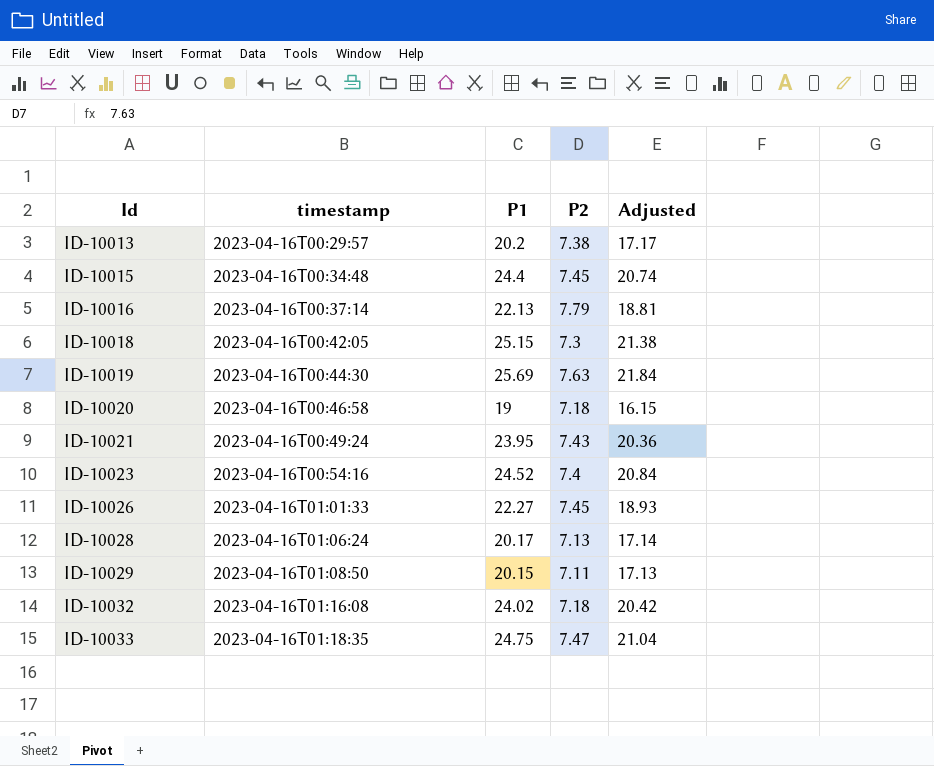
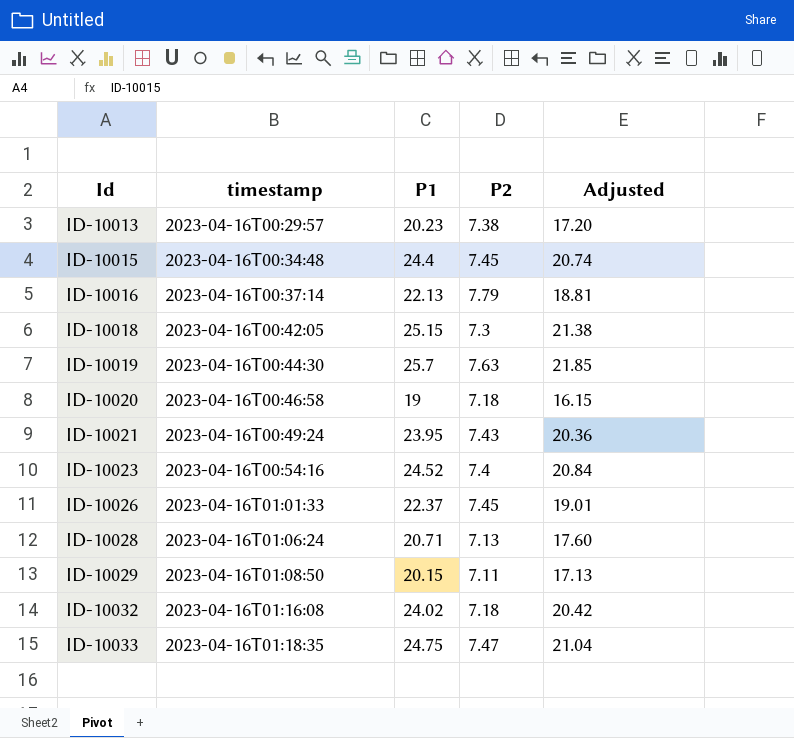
ID-10013 | P1: 20.2 -> 20.23
ID-10013 | Adjusted: 17.17 -> 17.20
ID-10019 | P1: 25.69 -> 25.7
ID-10019 | Adjusted: 21.84 -> 21.85
ID-10026 | P1: 22.27 -> 22.37
ID-10026 | Adjusted: 18.93 -> 19.01
ID-10028 | P1: 20.17 -> 20.71
ID-10028 | Adjusted: 17.14 -> 17.60

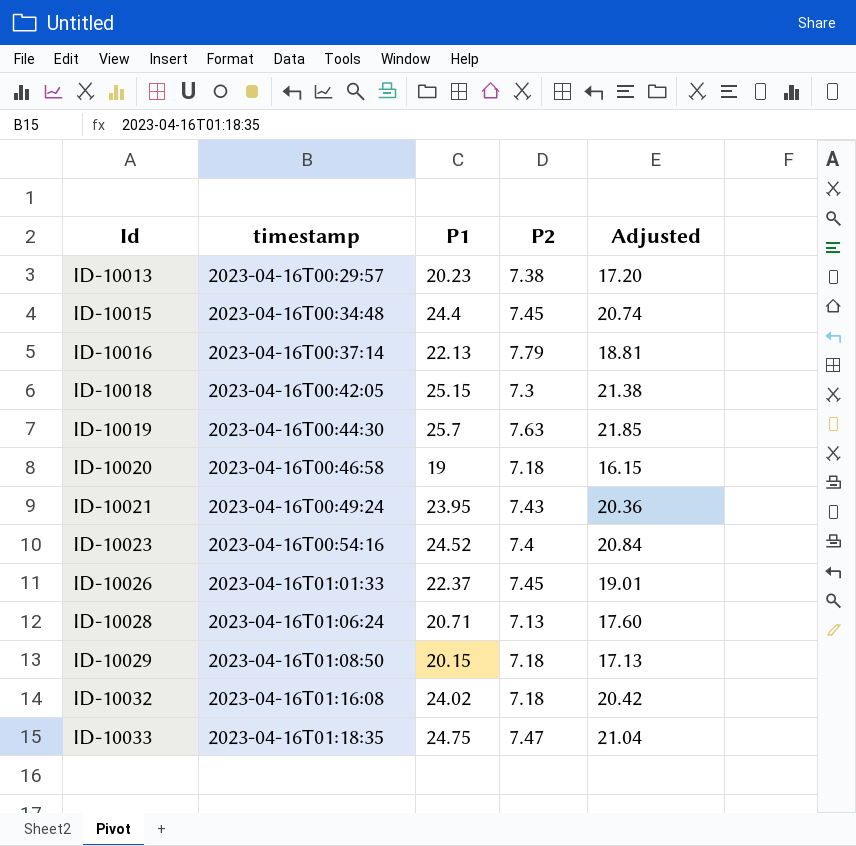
ID-10029 | P2: 7.11 -> 7.18

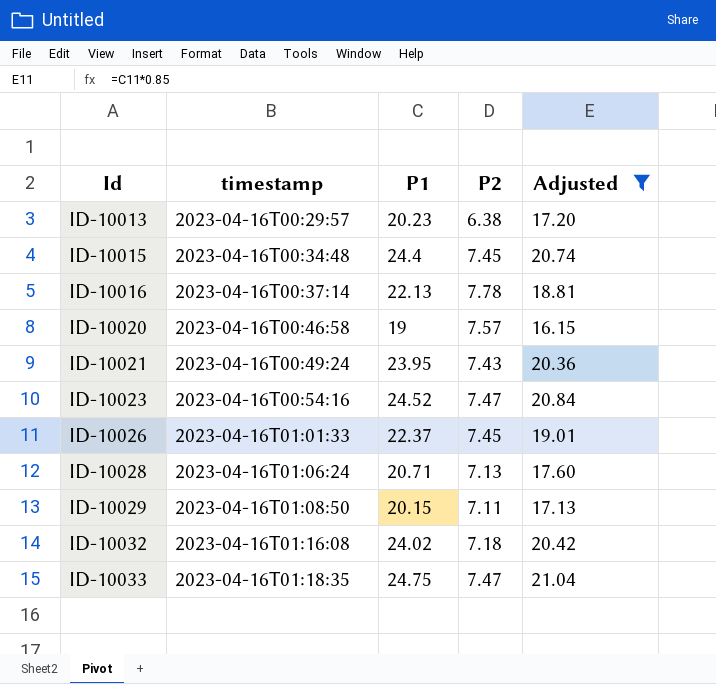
filter: none -> Adjusted <= 21.04
ID-10013 | P2: 7.38 -> 6.38
ID-10016 | P2: 7.79 -> 7.78
ID-10020 | P2: 7.18 -> 7.57
ID-10023 | P2: 7.4 -> 7.47
ID-10029 | P2: 7.18 -> 7.11

